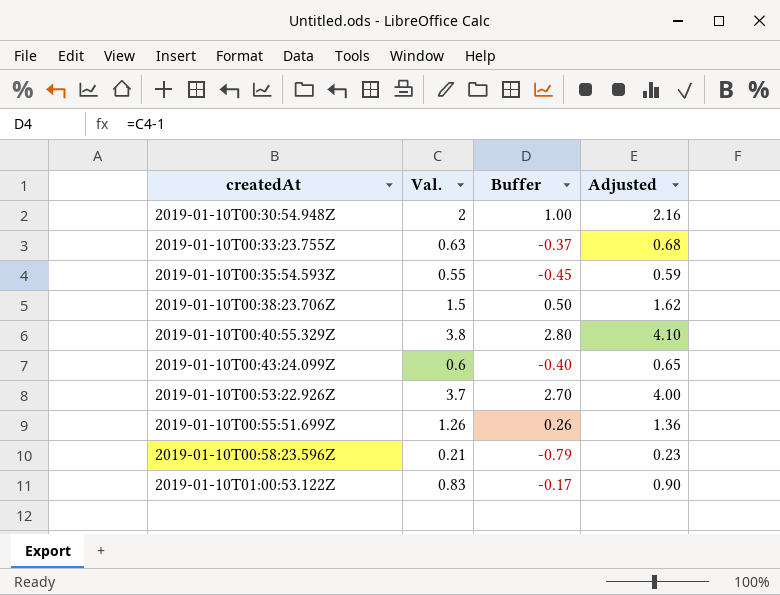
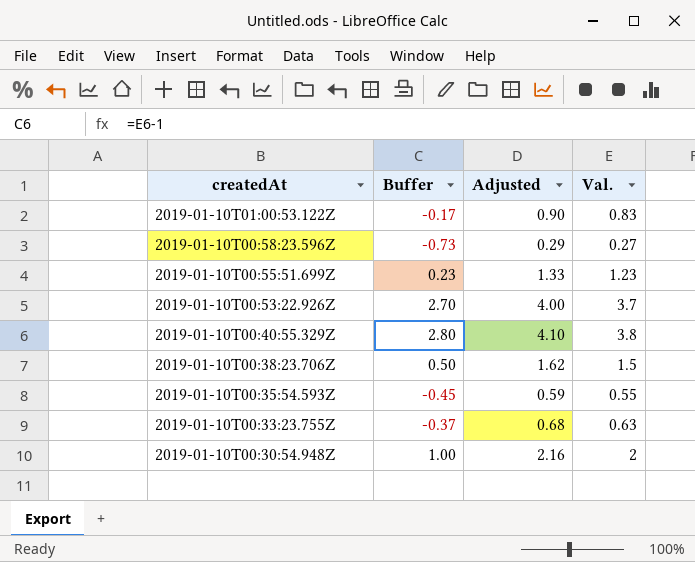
row order: createdAt ascending -> createdAt descending
column Val. | position: 2 -> 4
row 2019-01-10T00:43:24.099Z: 0.6 | -0.40 | 0.65 -> none
2019-01-10T00:58:23.596Z | Buffer: -0.79 -> -0.73
2019-01-10T00:58:23.596Z | Adjusted: 0.23 -> 0.29
2019-01-10T00:58:23.596Z | Val.: 0.21 -> 0.27
2019-01-10T00:55:51.699Z | Buffer: 0.26 -> 0.23
2019-01-10T00:55:51.699Z | Adjusted: 1.36 -> 1.33
2019-01-10T00:55:51.699Z | Val.: 1.26 -> 1.23

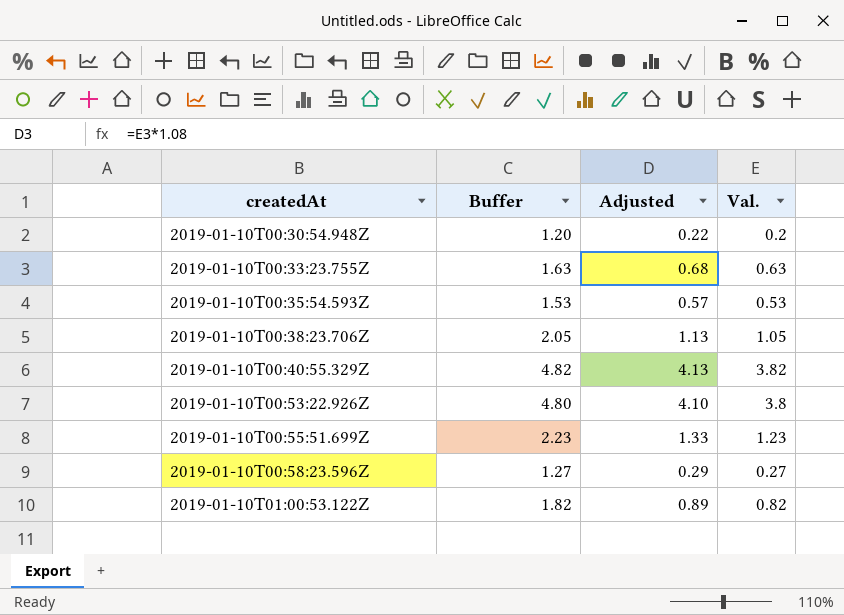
row order: createdAt descending -> createdAt ascending
column Buffer | formula: [Val.] - 1 -> [Val.] + 1
2019-01-10T00:30:54.948Z | Adjusted: 2.16 -> 0.22
2019-01-10T00:30:54.948Z | Val.: 2 -> 0.2
2019-01-10T00:35:54.593Z | Adjusted: 0.59 -> 0.57
2019-01-10T00:35:54.593Z | Val.: 0.55 -> 0.53
2019-01-10T00:38:23.706Z | Adjusted: 1.62 -> 1.13
2019-01-10T00:38:23.706Z | Val.: 1.5 -> 1.05
2019-01-10T00:40:55.329Z | Adjusted: 4.10 -> 4.13
2019-01-10T00:40:55.329Z | Val.: 3.8 -> 3.82
2019-01-10T00:53:22.926Z | Adjusted: 4.00 -> 4.10
2019-01-10T00:53:22.926Z | Val.: 3.7 -> 3.8
2019-01-10T01:00:53.122Z | Adjusted: 0.90 -> 0.89
2019-01-10T01:00:53.122Z | Val.: 0.83 -> 0.82

